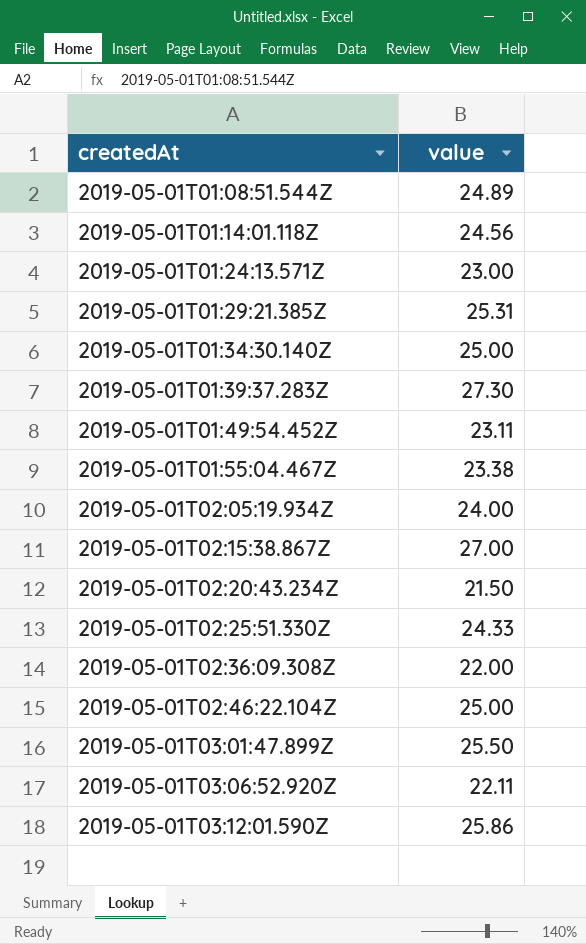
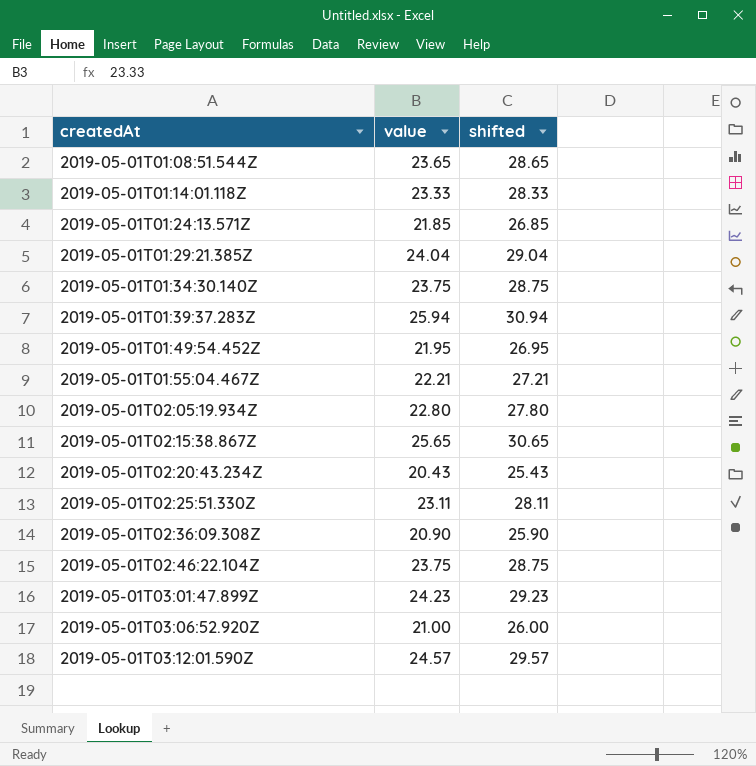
column shifted | formula: none -> [value] + 5
2019-05-01T01:08:51.544Z | value: 24.89 -> 23.65
2019-05-01T01:14:01.118Z | value: 24.56 -> 23.33
2019-05-01T01:24:13.571Z | value: 23.00 -> 21.85
2019-05-01T01:29:21.385Z | value: 25.31 -> 24.04
2019-05-01T01:34:30.140Z | value: 25.00 -> 23.75
2019-05-01T01:39:37.283Z | value: 27.30 -> 25.94
2019-05-01T01:49:54.452Z | value: 23.11 -> 21.95
2019-05-01T01:55:04.467Z | value: 23.38 -> 22.21
2019-05-01T02:05:19.934Z | value: 24.00 -> 22.80
2019-05-01T02:15:38.867Z | value: 27.00 -> 25.65
2019-05-01T02:20:43.234Z | value: 21.50 -> 20.43
2019-05-01T02:25:51.330Z | value: 24.33 -> 23.11
2019-05-01T02:36:09.308Z | value: 22.00 -> 20.90
2019-05-01T02:46:22.104Z | value: 25.00 -> 23.75
2019-05-01T03:01:47.899Z | value: 25.50 -> 24.23
2019-05-01T03:06:52.920Z | value: 22.11 -> 21.00
2019-05-01T03:12:01.590Z | value: 25.86 -> 24.57

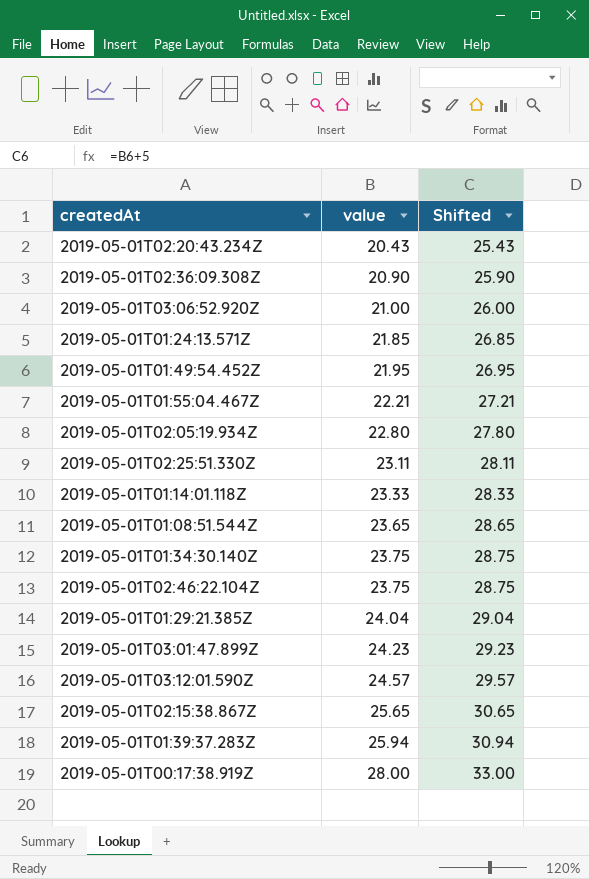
row order: createdAt ascending -> value ascending
column name: shifted -> Shifted
row 2019-05-01T00:17:38.919Z: none -> 28.00 | 33.00

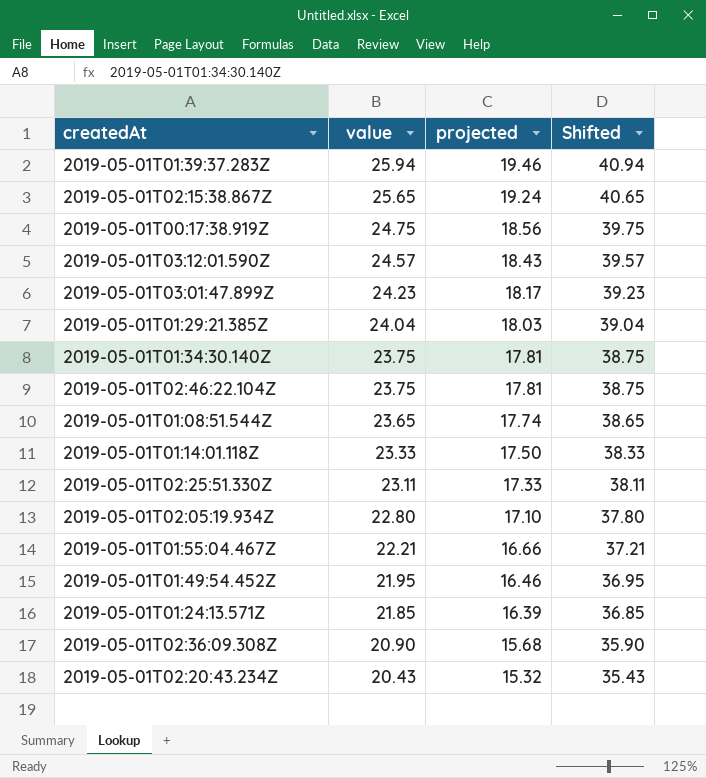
row order: value ascending -> value descending
column projected | formula: none -> [value] * 0.75
column Shifted | formula: [value] + 5 -> [value] + 15
row 2019-05-01T03:06:52.920Z: 21.00 | 26.00 -> none
2019-05-01T00:17:38.919Z | value: 28.00 -> 24.75

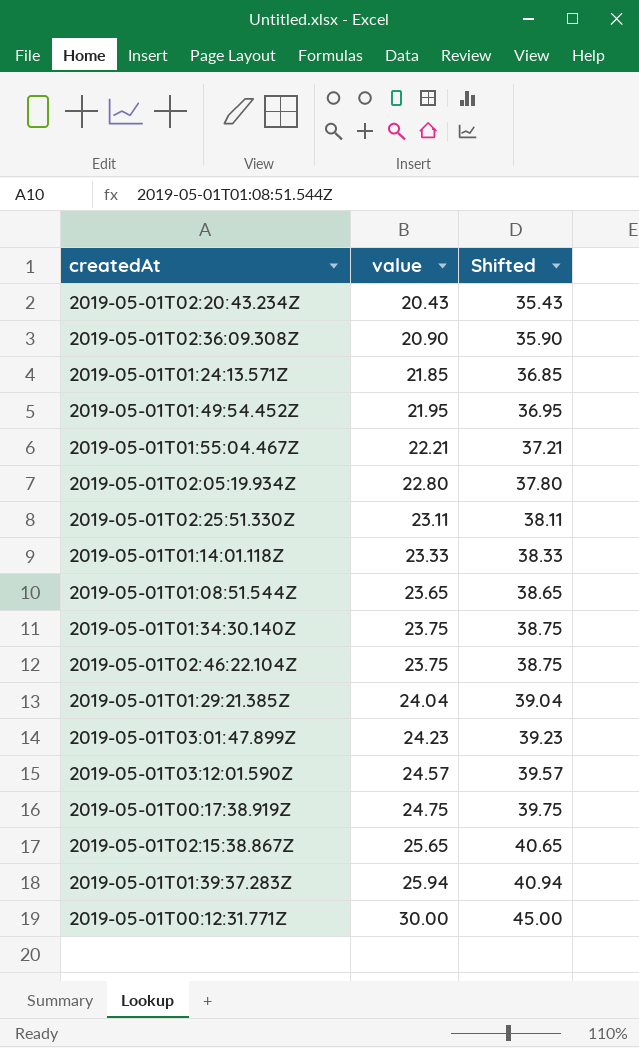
row order: value descending -> value ascending
column projected | formula: [value] * 0.75 -> none
row 2019-05-01T00:12:31.771Z: none -> 30.00 | 45.00

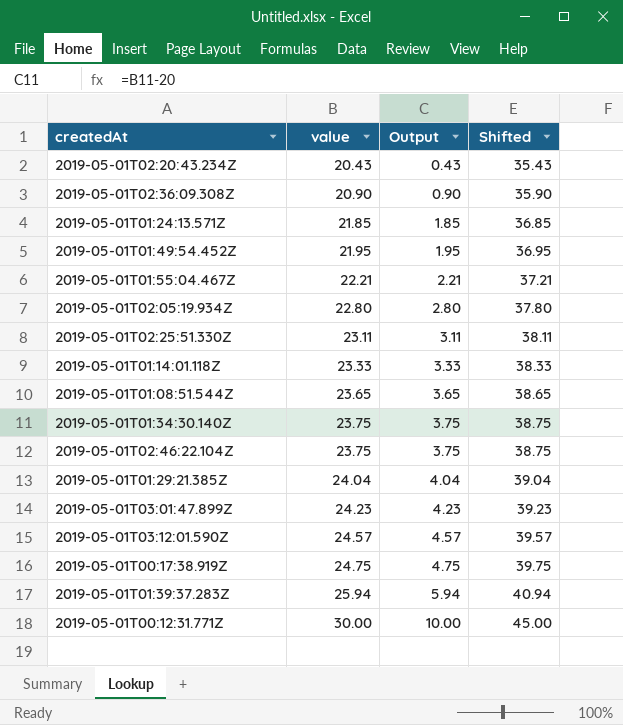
column Output | formula: none -> [value] - 20
row 2019-05-01T02:15:38.867Z: 25.65 | 40.65 -> none

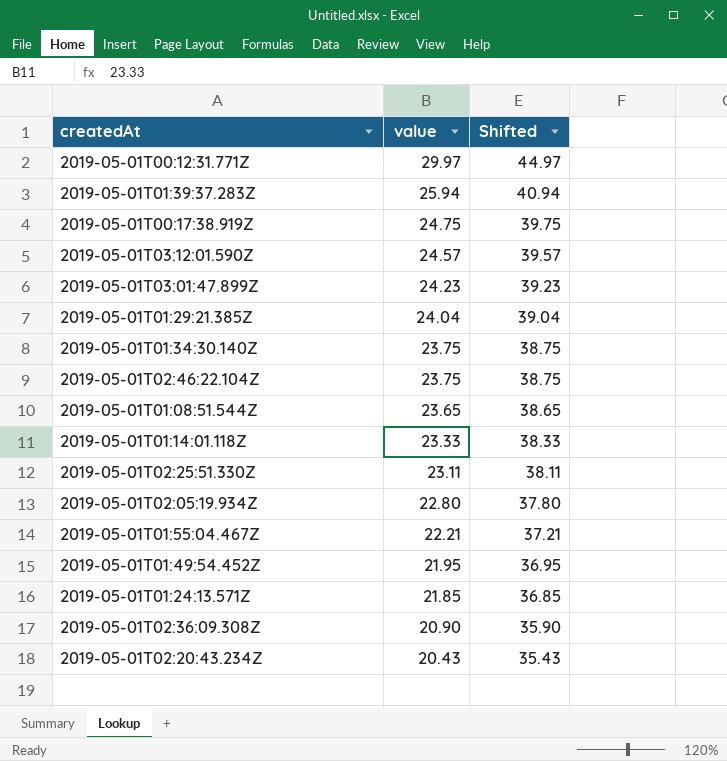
row order: value ascending -> value descending
column Output | formula: [value] - 20 -> none
2019-05-01T00:12:31.771Z | value: 30.00 -> 29.97
2019-05-01T00:12:31.771Z | Shifted: 45.00 -> 44.97

